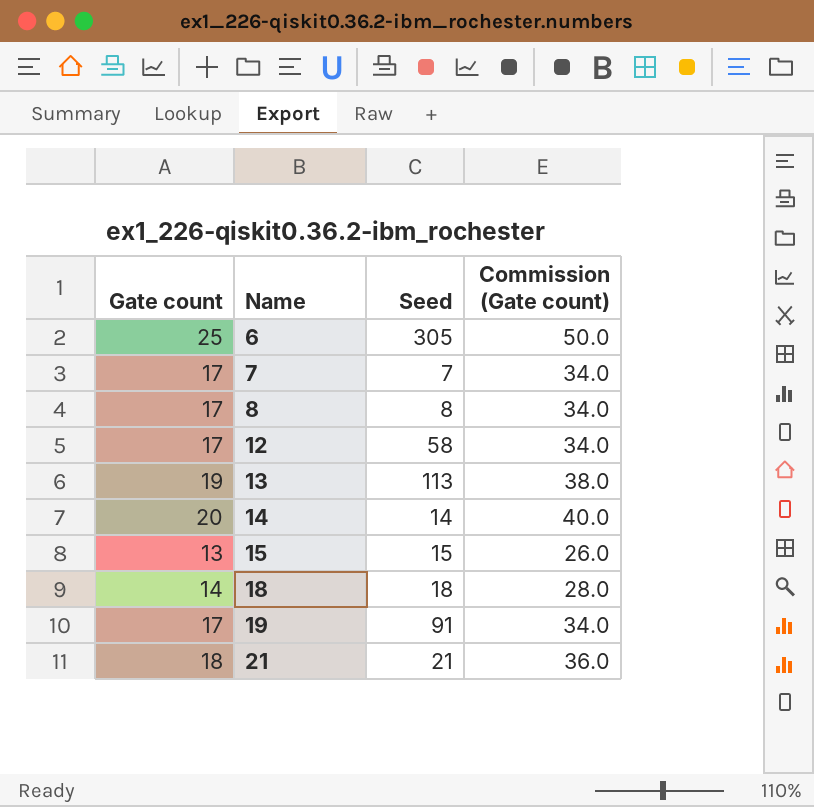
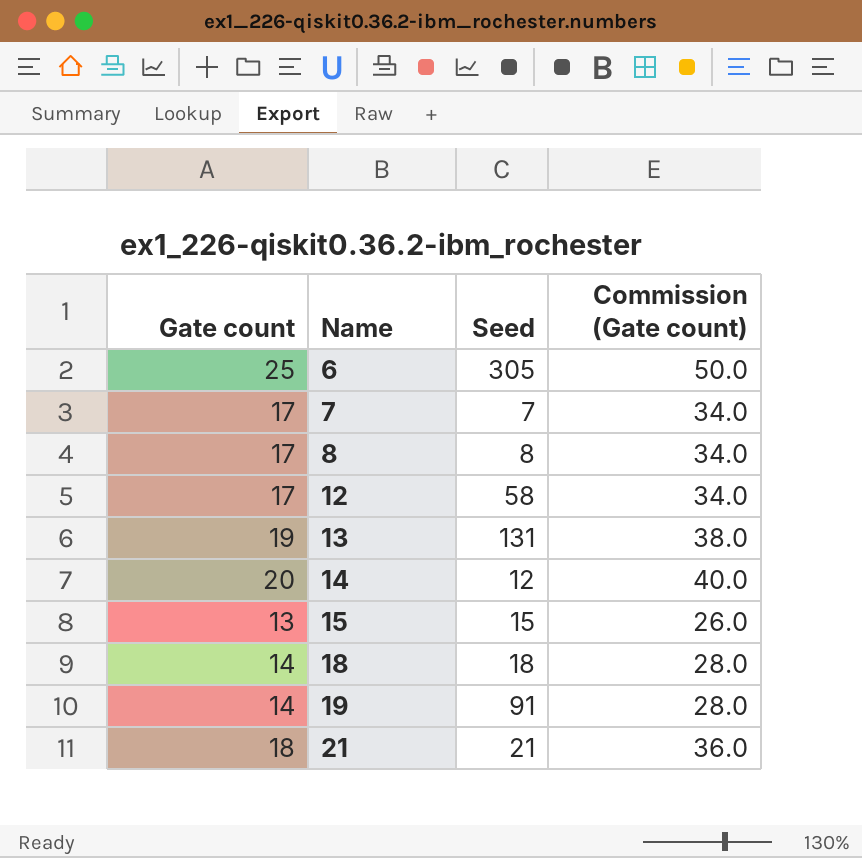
13 | Seed: 113 -> 131
14 | Seed: 14 -> 12
19 | Gate count: 17 -> 14
19 | Commission (Gate count): 34.0 -> 28.0

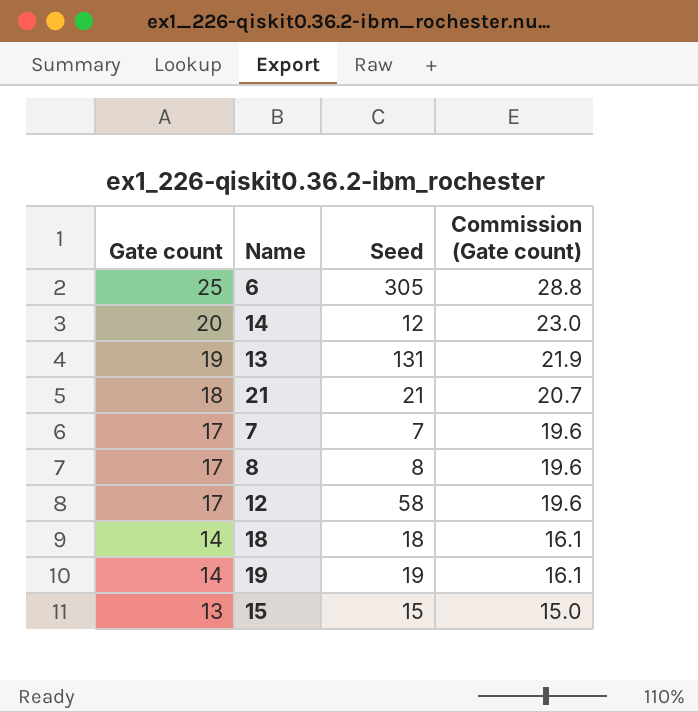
row order: Name ascending -> Gate count descending
column Commission (Gate count) | formula: [Gate count] * 2 -> [Gate count] * 1.15
19 | Seed: 91 -> 19

